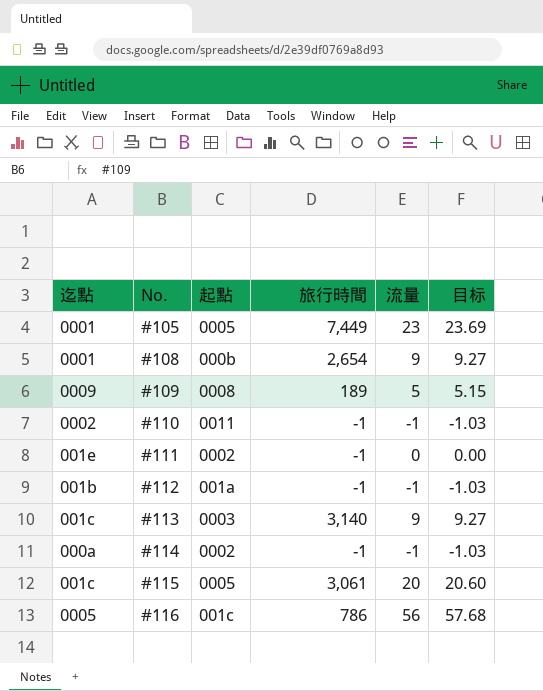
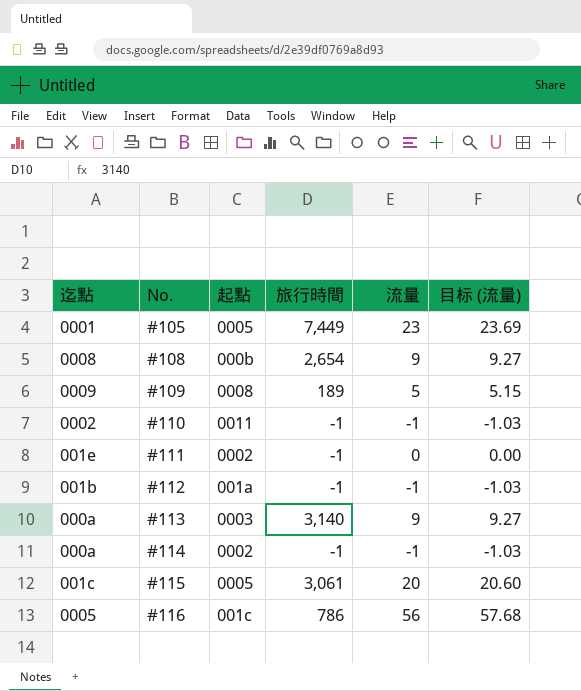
column name: 目标 -> 目标 (流量)
#108 | 迄點: 0001 -> 0008
#113 | 迄點: 001c -> 000a

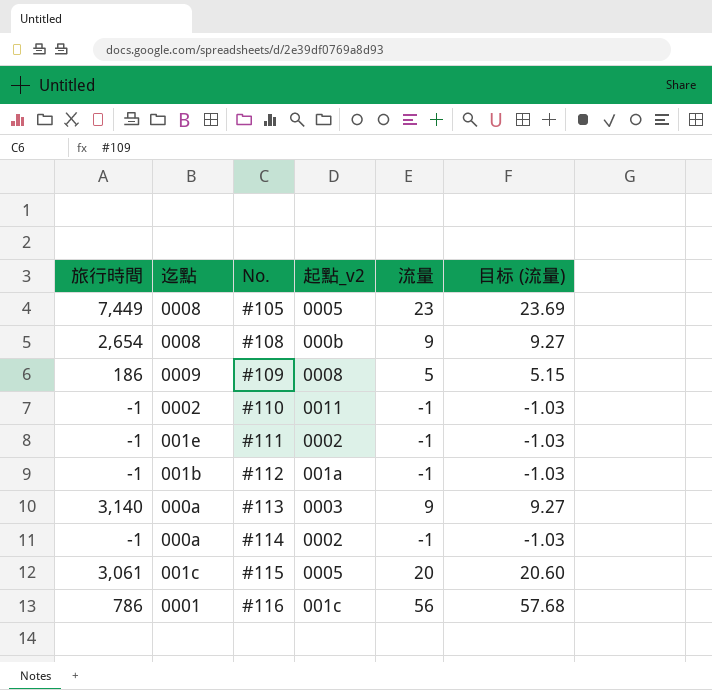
column 旅行時間 | position: 4 -> 1
column name: 起點 -> 起點_v2
#105 | 迄點: 0001 -> 0008
#109 | 旅行時間: 189 -> 186
#111 | 流量: 0 -> -1
#111 | 目标 (流量): 0.00 -> -1.03
#116 | 迄點: 0005 -> 0001

